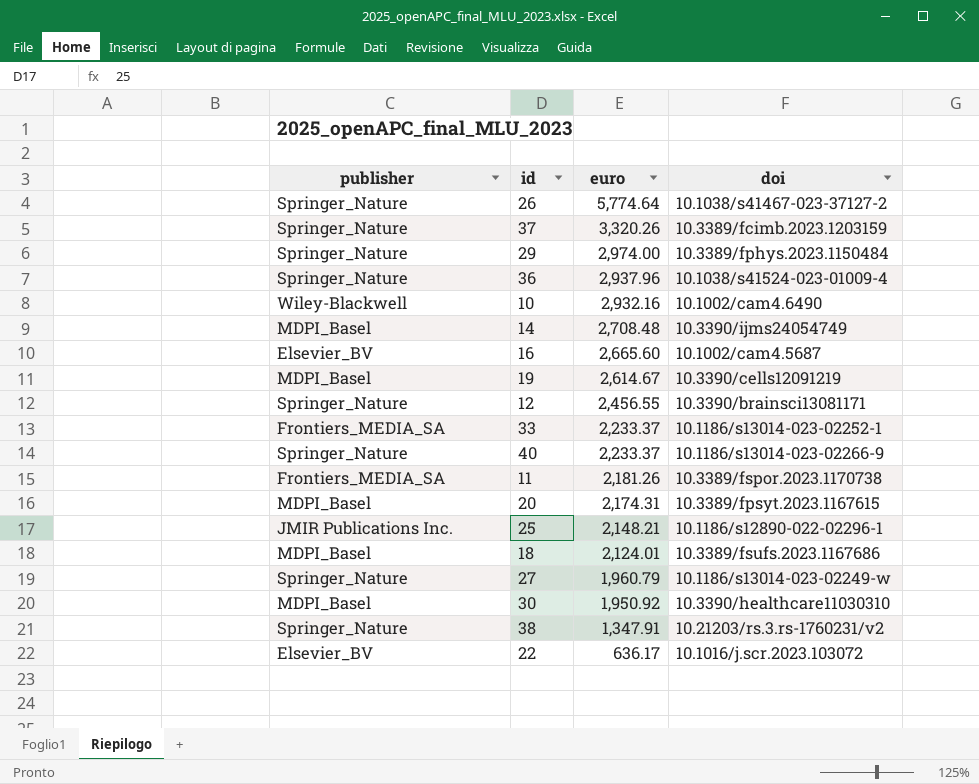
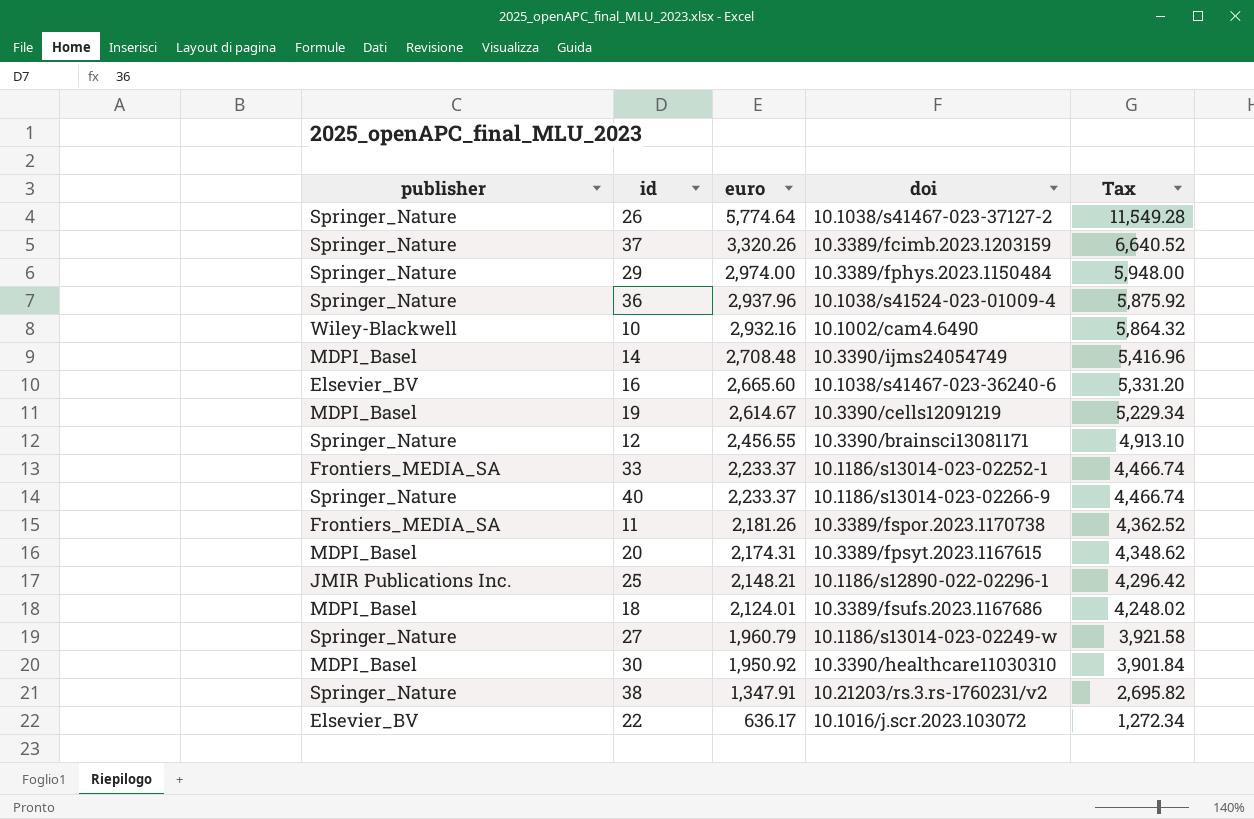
column Tax | formula: none -> [euro] * 2
16 | doi: 10.1002/cam4.5687 -> 10.1038/s41467-023-36240-6

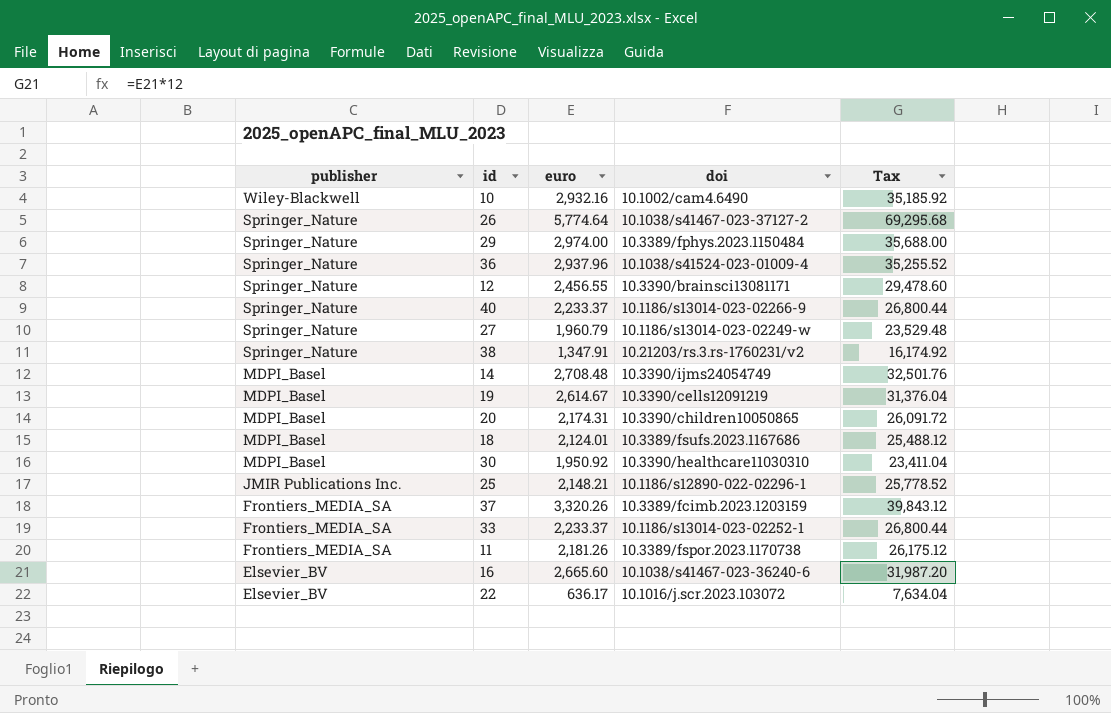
row order: euro descending -> publisher descending
column Tax | formula: [euro] * 2 -> [euro] * 12
20 | doi: 10.3389/fpsyt.2023.1167615 -> 10.3390/children10050865
37 | publisher: Springer_Nature -> Frontiers_MEDIA_SA

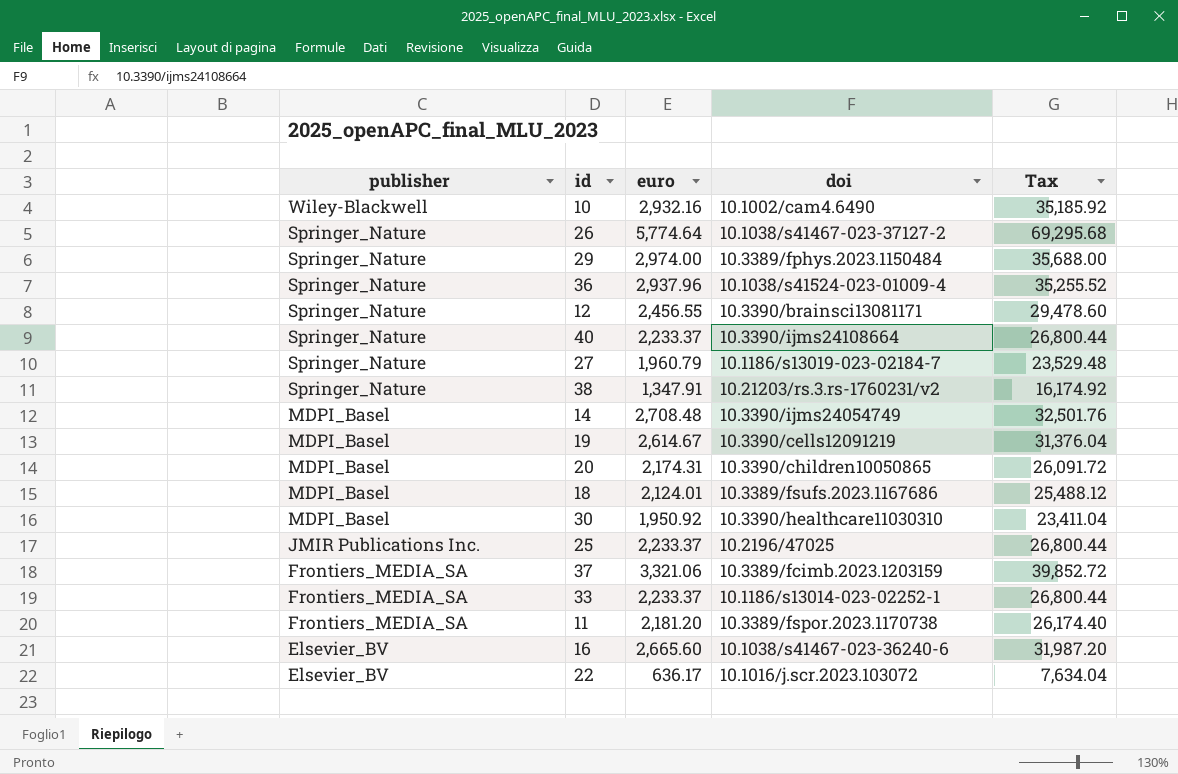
40 | doi: 10.1186/s13014-023-02266-9 -> 10.3390/ijms24108664
27 | doi: 10.1186/s13014-023-02249-w -> 10.1186/s13019-023-02184-7
25 | euro: 2,148.21 -> 2,233.37
25 | doi: 10.1186/s12890-022-02296-1 -> 10.2196/47025
25 | Tax: 25,778.52 -> 26,800.44
37 | euro: 3,320.26 -> 3,321.06
37 | Tax: 39,843.12 -> 39,852.72
11 | euro: 2,181.26 -> 2,181.20
11 | Tax: 26,175.12 -> 26,174.40

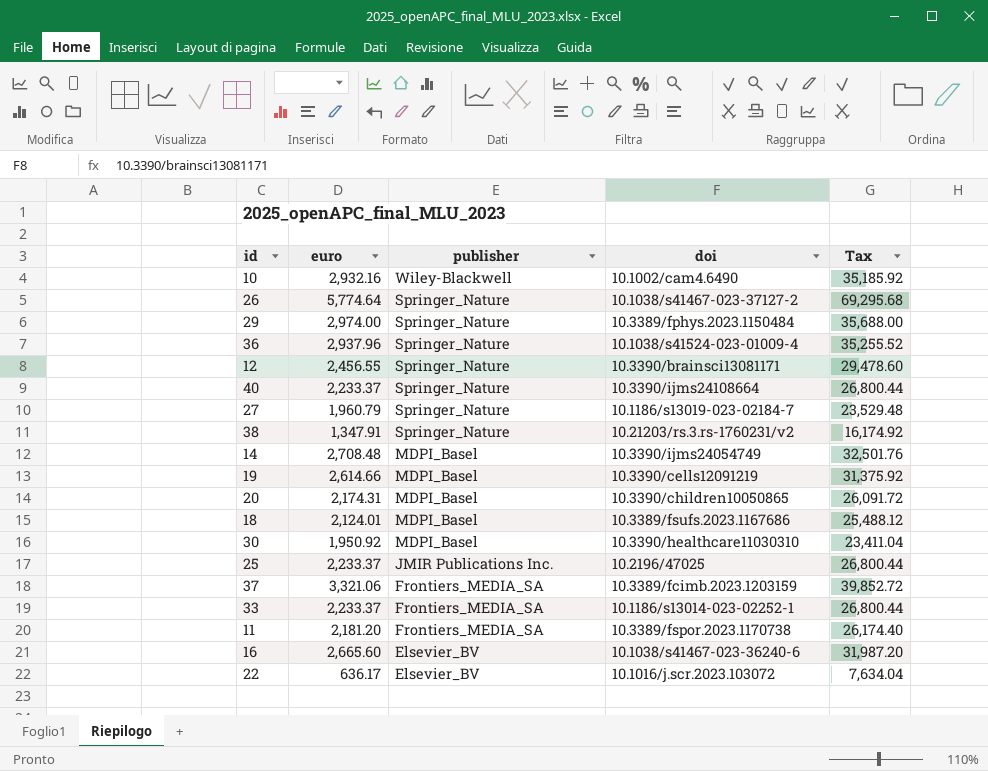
column publisher | position: 1 -> 3
19 | euro: 2,614.67 -> 2,614.66
19 | Tax: 31,376.04 -> 31,375.92

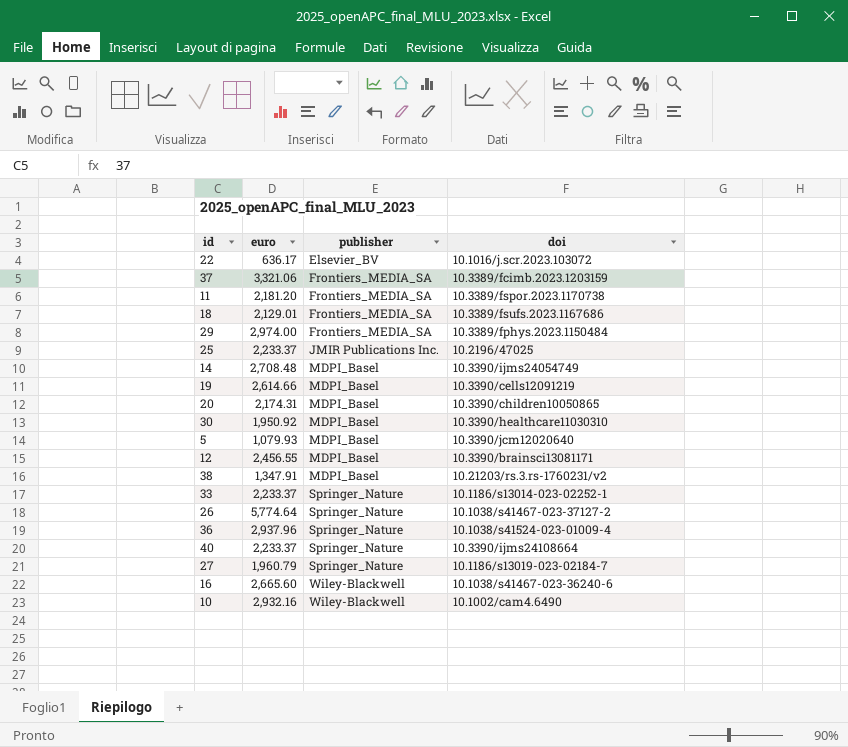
row order: publisher descending -> publisher ascending
column Tax | formula: [euro] * 12 -> none
18 | euro: 2,124.01 -> 2,129.01
18 | publisher: MDPI_Basel -> Frontiers_MEDIA_SA
29 | publisher: Springer_Nature -> Frontiers_MEDIA_SA
row 5: none -> 1,079.93 | MDPI_Basel | 10.3390/jcm12020640
12 | publisher: Springer_Nature -> MDPI_Basel
38 | publisher: Springer_Nature -> MDPI_Basel
33 | publisher: Frontiers_MEDIA_SA -> Springer_Nature
16 | publisher: Elsevier_BV -> Wiley-Blackwell

